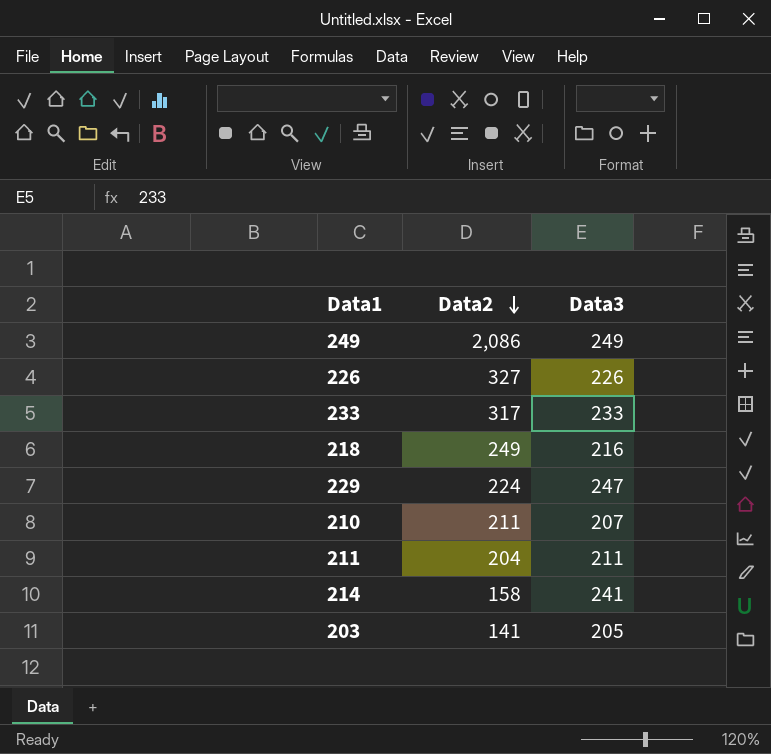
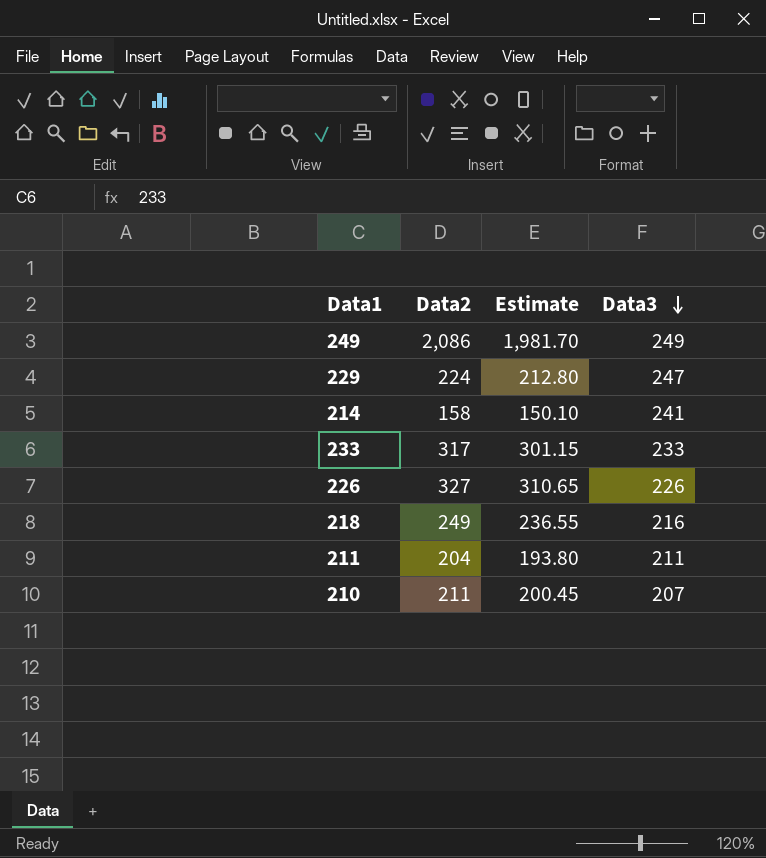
row order: Data2 descending -> Data3 descending
column Estimate | formula: none -> [Data2] * 0.95
row 203: 141 | 205 -> none

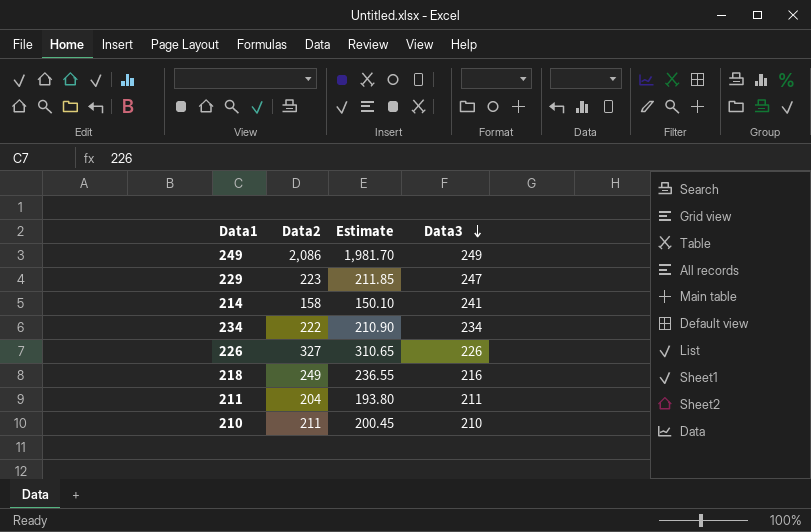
row 233: 317 | 301.15 | 233 -> none
229 | Data2: 224 -> 223
229 | Estimate: 212.80 -> 211.85
row 234: none -> 222 | 210.90 | 234
210 | Data3: 207 -> 210

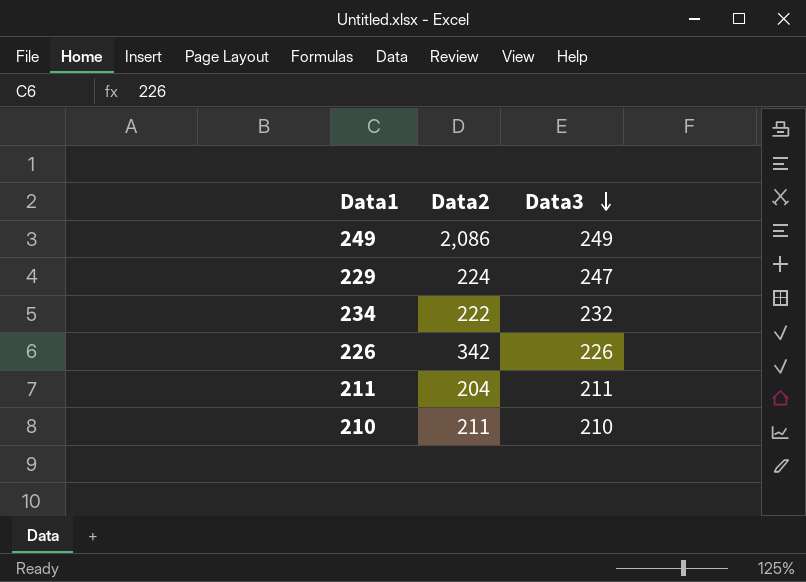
column Estimate | formula: [Data2] * 0.95 -> none
row 214: 158 | 150.10 | 241 -> none
row 218: 249 | 236.55 | 216 -> none
229 | Data2: 223 -> 224
234 | Data3: 234 -> 232
226 | Data2: 327 -> 342

